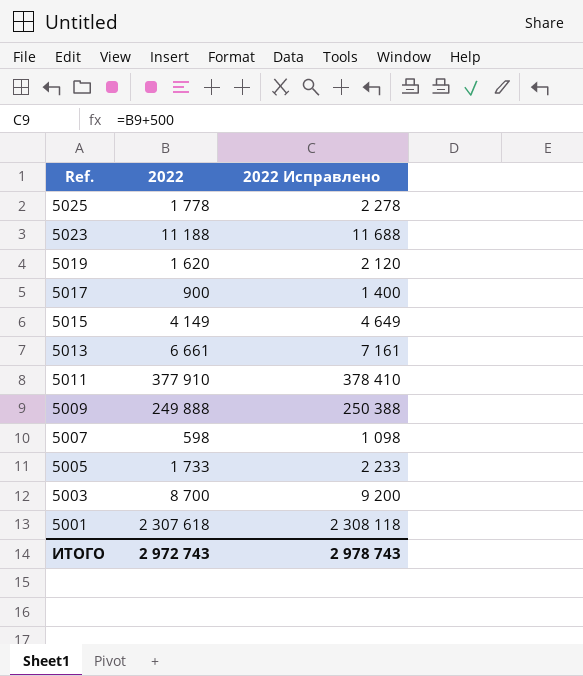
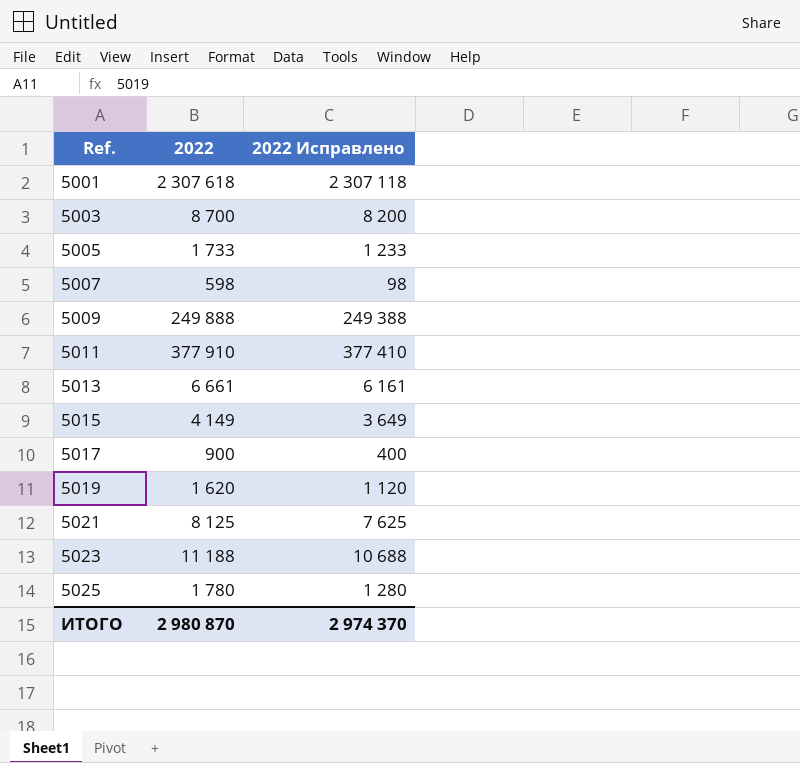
row order: Ref. descending -> Ref. ascending
column 2022 Исправлено | formula: [2022] + 500 -> [2022] - 500
row 5021: none -> 8 125 | 7 625
5025 | 2022: 1 778 -> 1 780
ИТОГО | 2022: 2 972 743 -> 2 980 870
ИТОГО | 2022 Исправлено: 2 978 743 -> 2 974 370

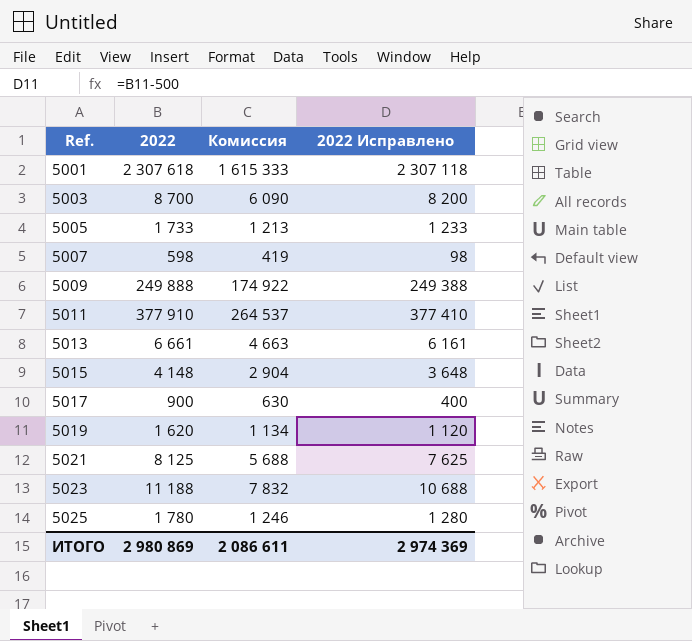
column Комиссия | formula: none -> [2022] * 0,7
5015 | 2022: 4 149 -> 4 148
5015 | 2022 Исправлено: 3 649 -> 3 648
ИТОГО | 2022: 2 980 870 -> 2 980 869
ИТОГО | 2022 Исправлено: 2 974 370 -> 2 974 369

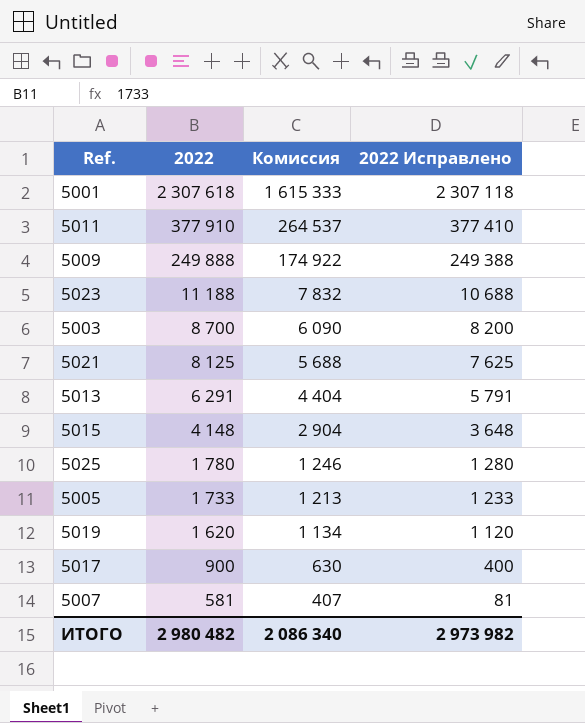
row order: Ref. ascending -> 2022 descending
5013 | 2022: 6 661 -> 6 291
5013 | Комиссия: 4 663 -> 4 404
5013 | 2022 Исправлено: 6 161 -> 5 791
5007 | 2022: 598 -> 581
5007 | Комиссия: 419 -> 407
5007 | 2022 Исправлено: 98 -> 81
ИТОГО | 2022: 2 980 869 -> 2 980 482
ИТОГО | Комиссия: 2 086 611 -> 2 086 340
ИТОГО | 2022 Исправлено: 2 974 369 -> 2 973 982

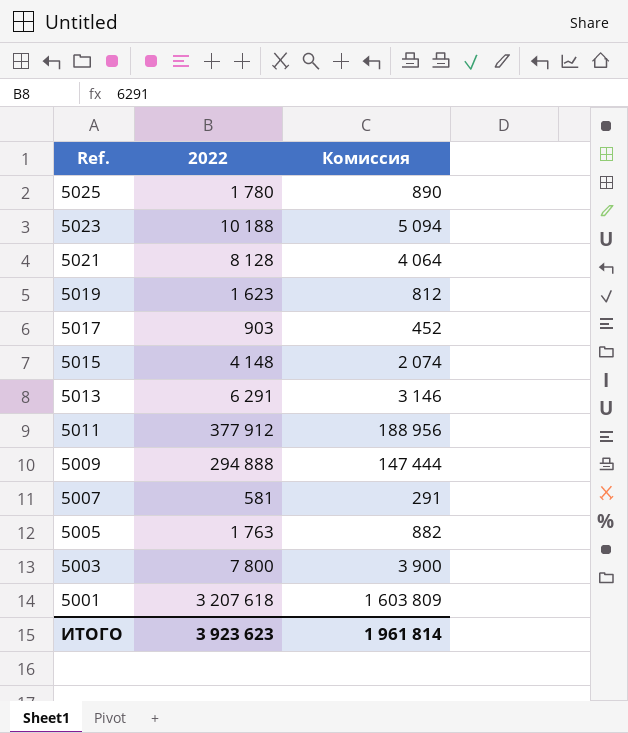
row order: 2022 descending -> Ref. descending
column 2022 Исправлено | formula: [2022] - 500 -> none
column Комиссия | formula: [2022] * 0,7 -> [2022] * 0,5
5023 | 2022: 11 188 -> 10 188
5021 | 2022: 8 125 -> 8 128
5019 | 2022: 1 620 -> 1 623
5017 | 2022: 900 -> 903
5011 | 2022: 377 910 -> 377 912
5009 | 2022: 249 888 -> 294 888
5005 | 2022: 1 733 -> 1 763
5003 | 2022: 8 700 -> 7 800
5001 | 2022: 2 307 618 -> 3 207 618
ИТОГО | 2022: 2 980 482 -> 3 923 623
ИТОГО | Комиссия: 2 086 340 -> 1 961 814

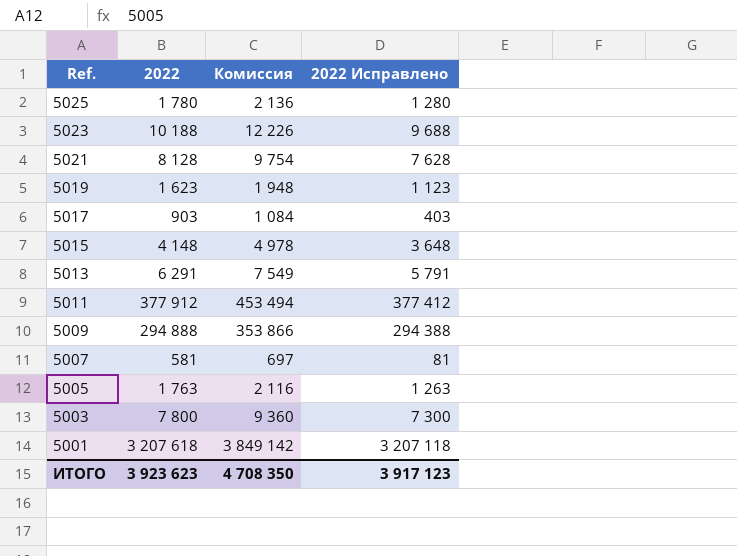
column Комиссия | formula: [2022] * 0,5 -> [2022] * 1,2
column 2022 Исправлено | formula: none -> [2022] - 500
ИТОГО | Комиссия: 1 961 814 -> 4 708 350

